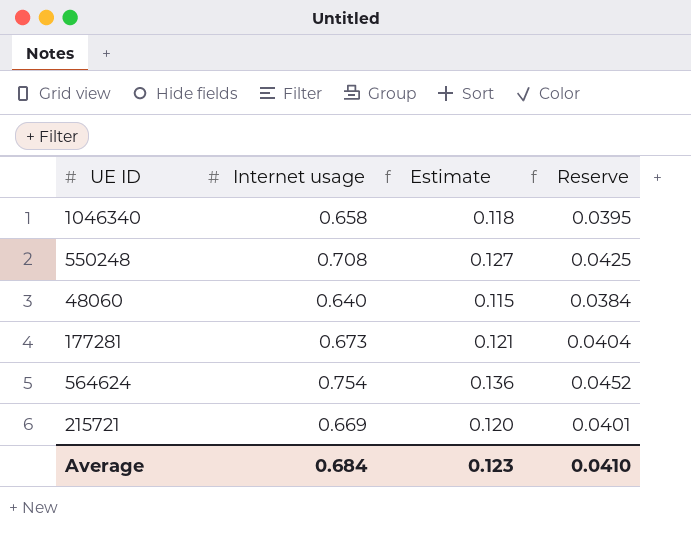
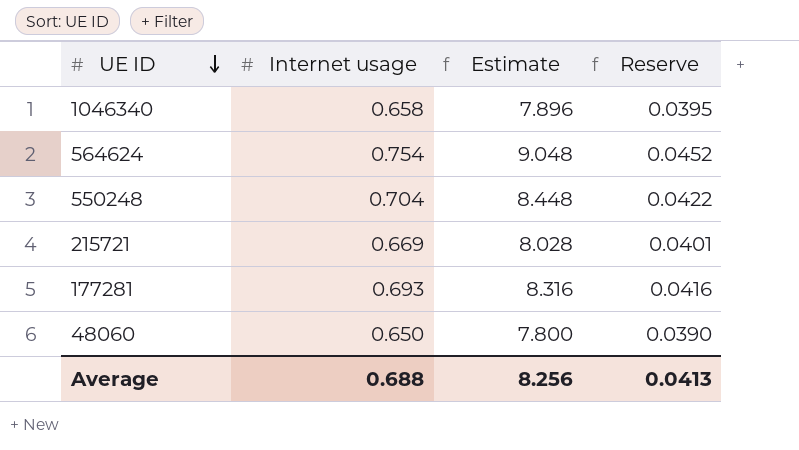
row order: none -> UE ID descending
column Estimate | formula: [Internet usage] * 0.18 -> [Internet usage] * 12
550248 | Internet usage: 0.708 -> 0.704
550248 | Reserve: 0.0425 -> 0.0422
177281 | Internet usage: 0.673 -> 0.693
177281 | Reserve: 0.0404 -> 0.0416
48060 | Internet usage: 0.640 -> 0.650
48060 | Reserve: 0.0384 -> 0.0390
Average | Internet usage: 0.684 -> 0.688
Average | Estimate: 0.123 -> 8.256
Average | Reserve: 0.0410 -> 0.0413

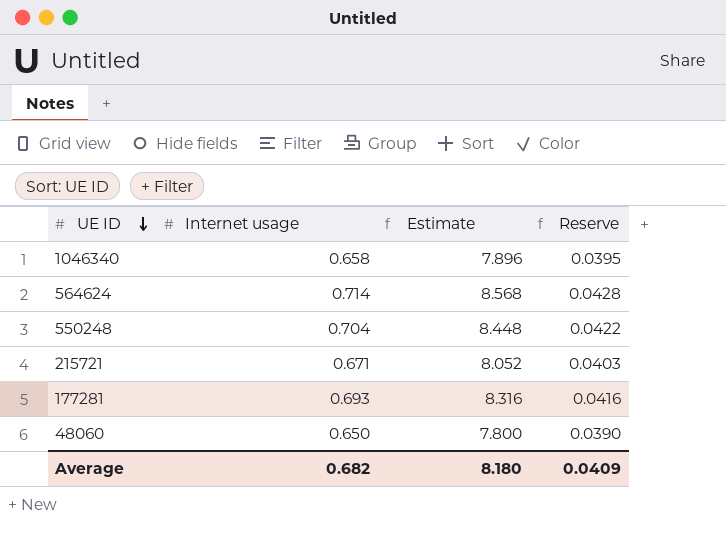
564624 | Internet usage: 0.754 -> 0.714
564624 | Estimate: 9.048 -> 8.568
564624 | Reserve: 0.0452 -> 0.0428
215721 | Internet usage: 0.669 -> 0.671
215721 | Estimate: 8.028 -> 8.052
215721 | Reserve: 0.0401 -> 0.0403
Average | Internet usage: 0.688 -> 0.682
Average | Estimate: 8.256 -> 8.180
Average | Reserve: 0.0413 -> 0.0409

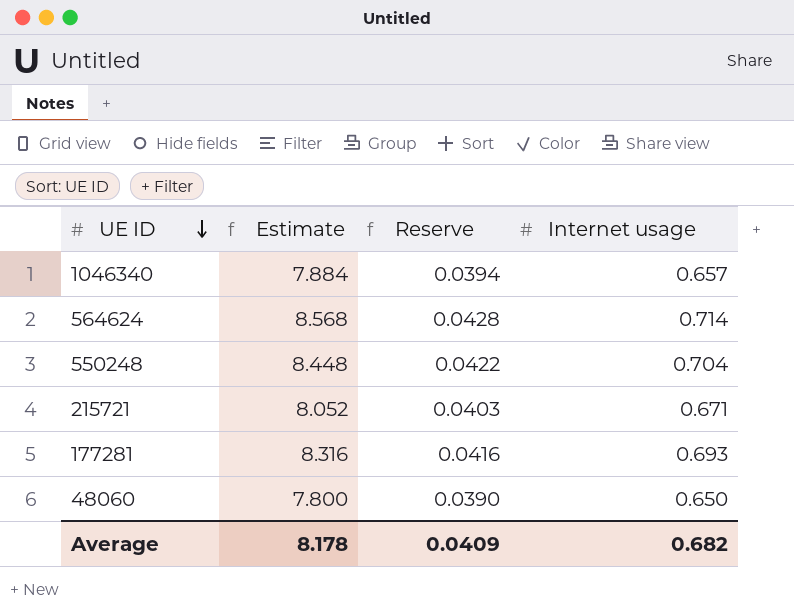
column Internet usage | position: 2 -> 4
1046340 | Estimate: 7.896 -> 7.884
1046340 | Reserve: 0.0395 -> 0.0394
1046340 | Internet usage: 0.658 -> 0.657
Average | Estimate: 8.180 -> 8.178

